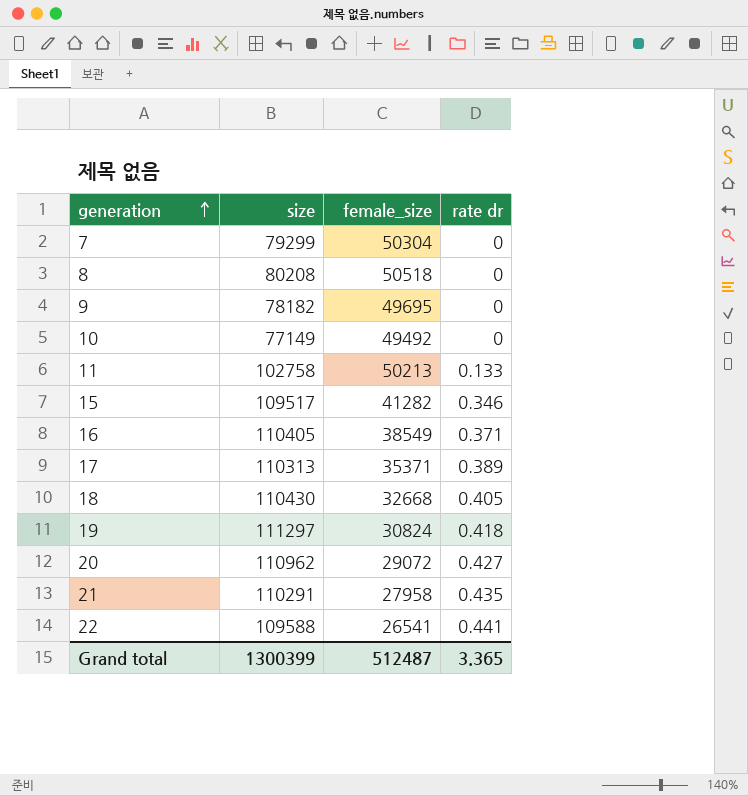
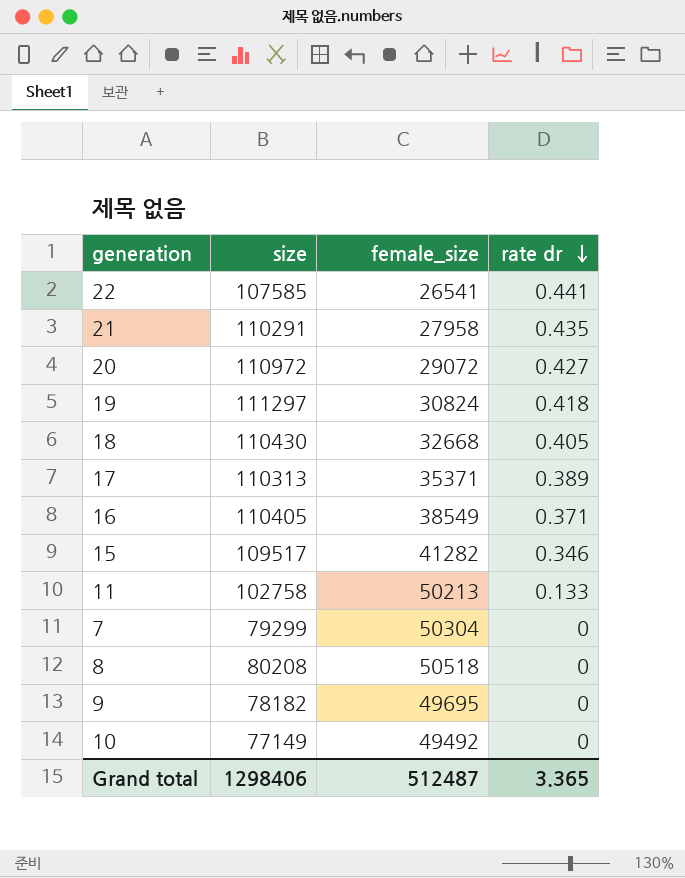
row order: generation ascending -> rate dr descending
22 | size: 109588 -> 107585
20 | size: 110962 -> 110972
Grand total | size: 1300399 -> 1298406

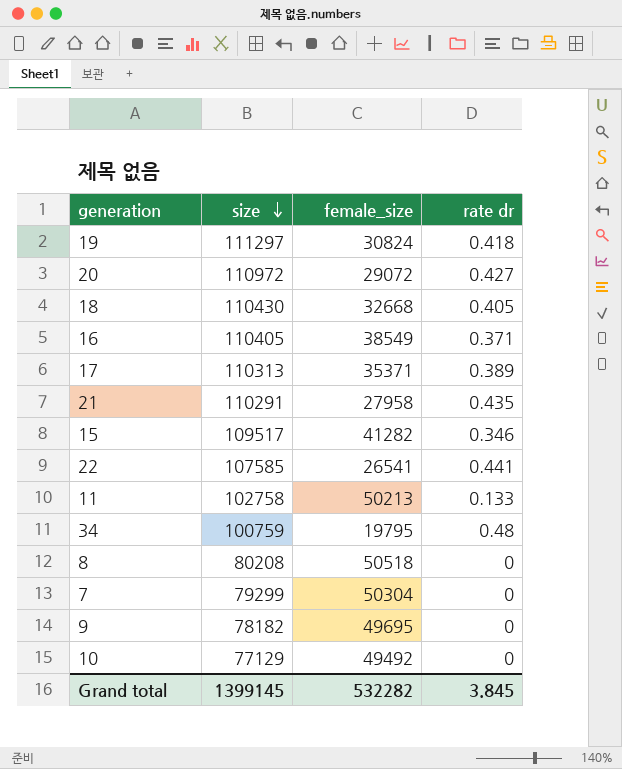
row order: rate dr descending -> size descending
row 34: none -> 100759 | 19795 | 0.48
10 | size: 77149 -> 77129
Grand total | size: 1298406 -> 1399145
Grand total | female_size: 512487 -> 532282
Grand total | rate dr: 3.365 -> 3.845

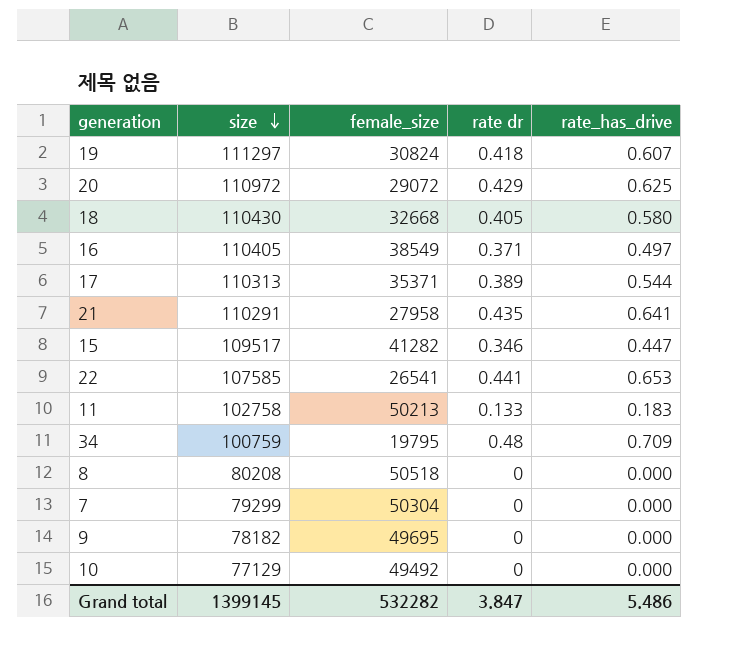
column rate_has_drive | position: none -> 5
20 | rate dr: 0.427 -> 0.429
Grand total | rate dr: 3.845 -> 3.847

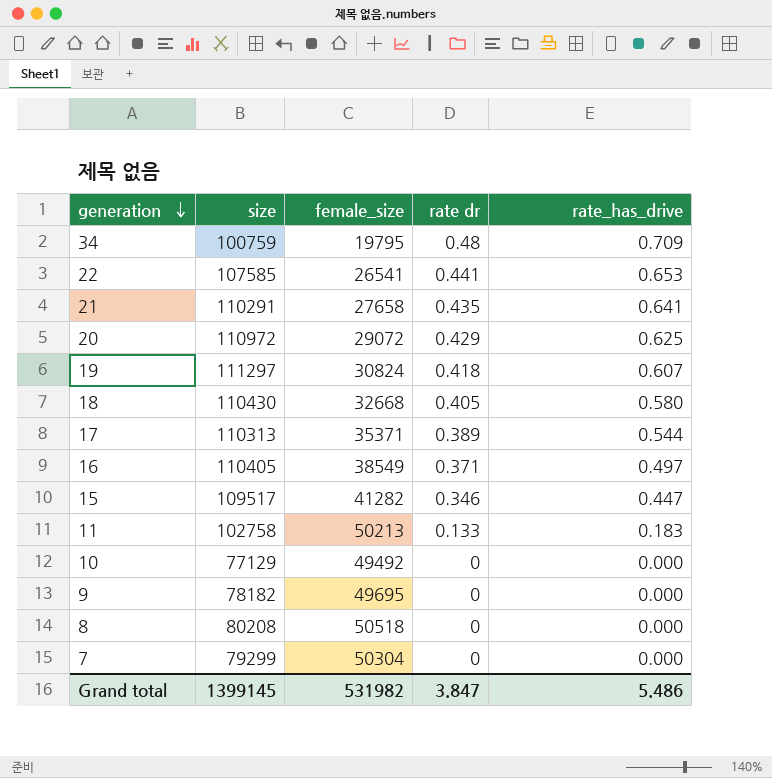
row order: size descending -> generation descending
21 | female_size: 27958 -> 27658
Grand total | female_size: 532282 -> 531982

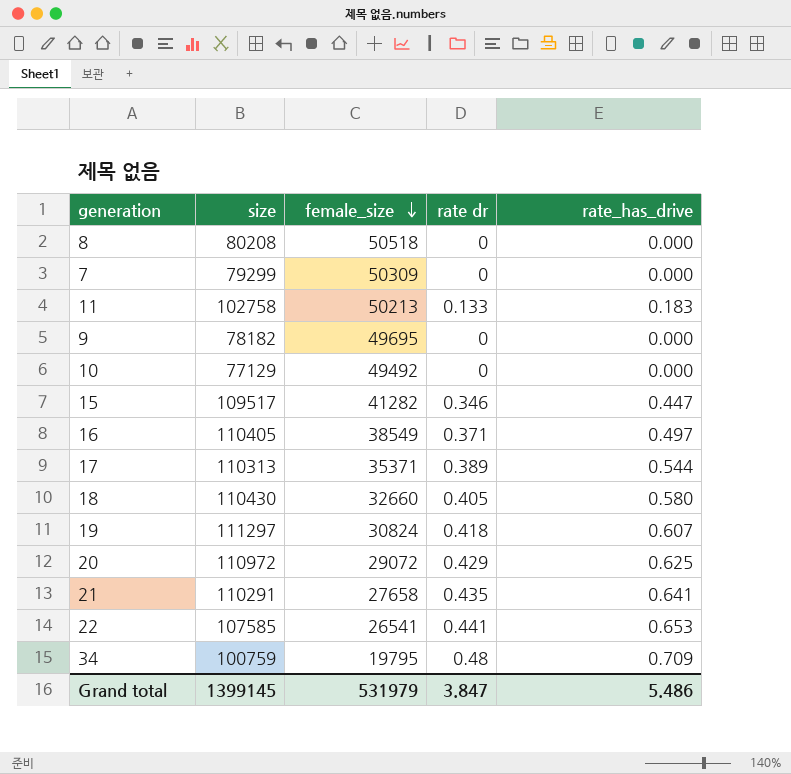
row order: generation descending -> female_size descending
7 | female_size: 50304 -> 50309
18 | female_size: 32668 -> 32660
Grand total | female_size: 531982 -> 531979

